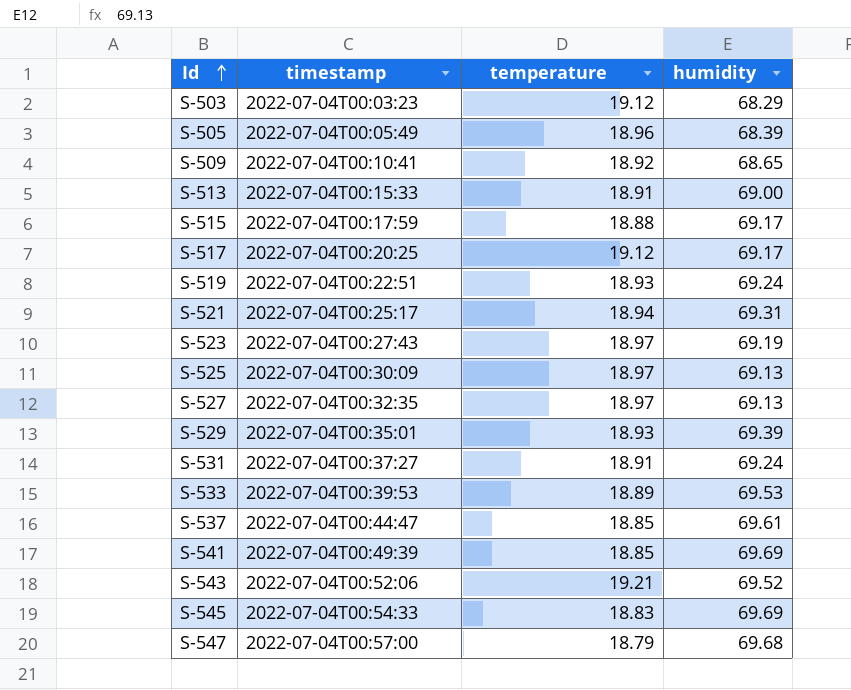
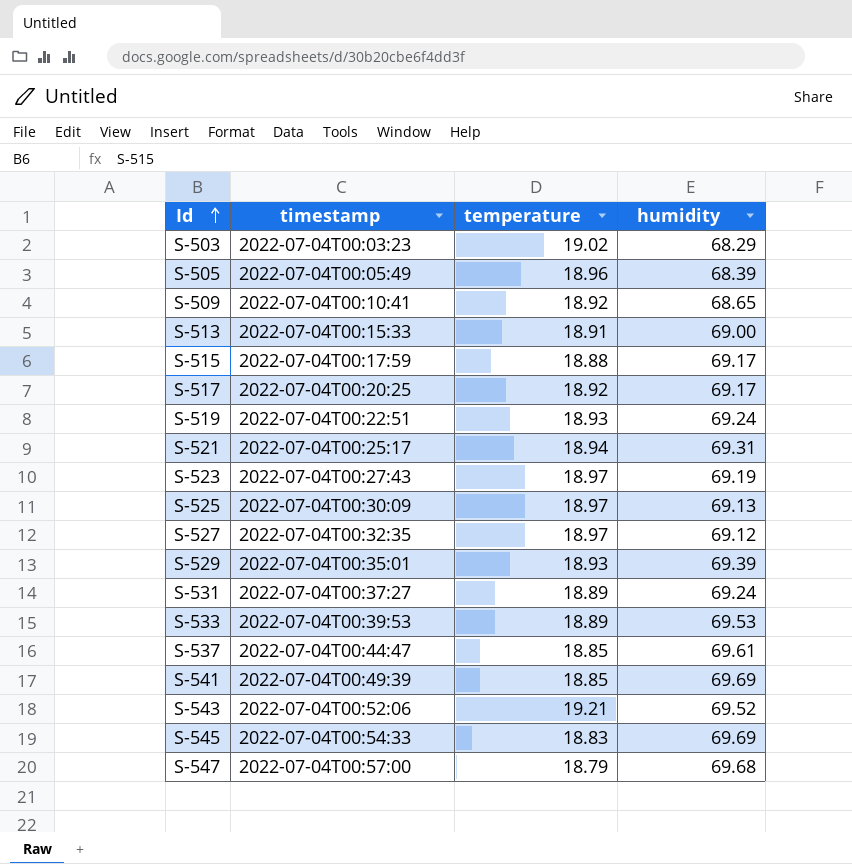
S-503 | temperature: 19.12 -> 19.02
S-517 | temperature: 19.12 -> 18.92
S-527 | humidity: 69.13 -> 69.12
S-531 | temperature: 18.91 -> 18.89

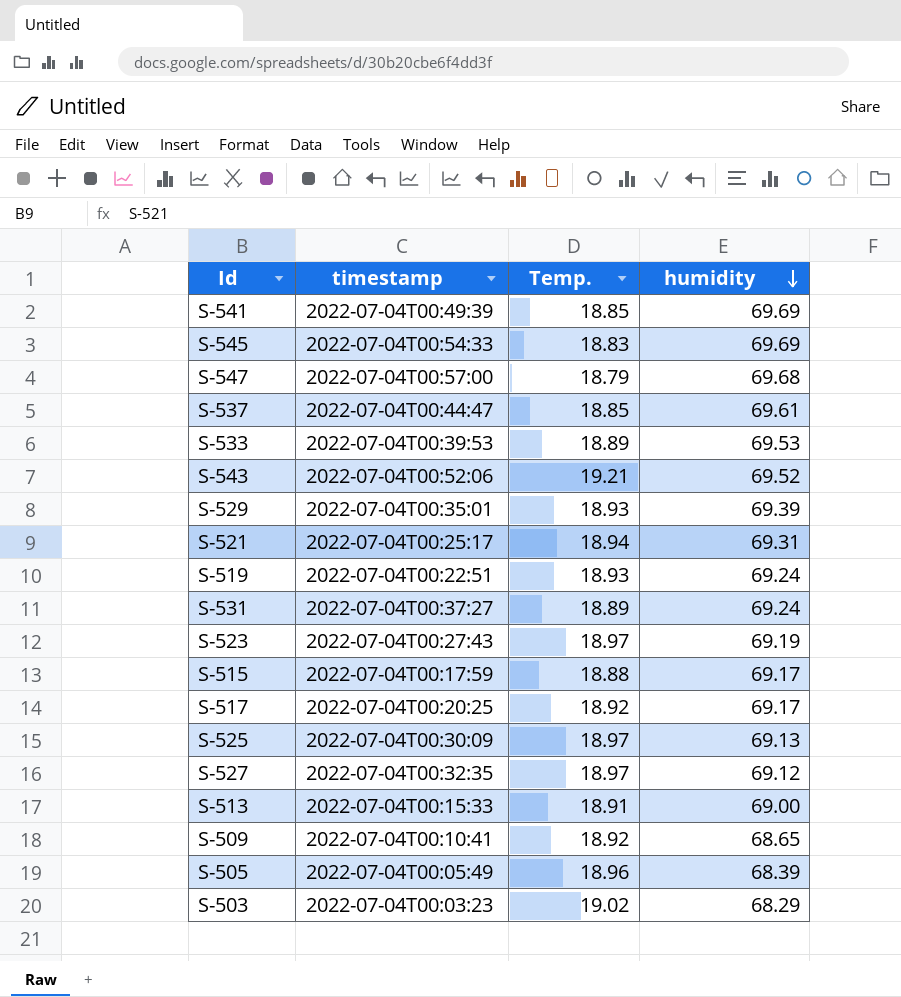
row order: Id ascending -> humidity descending
column name: temperature -> Temp.

